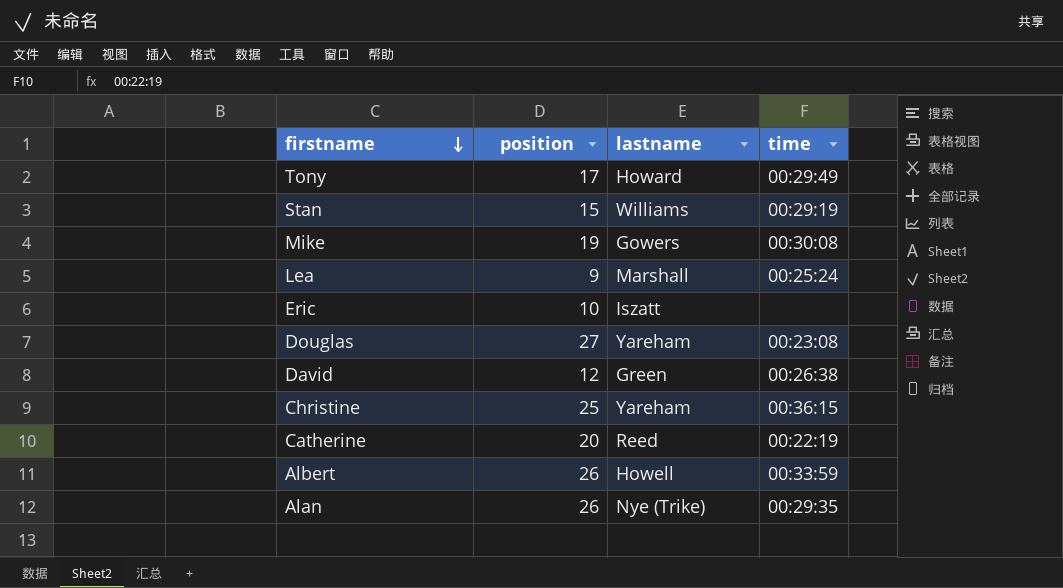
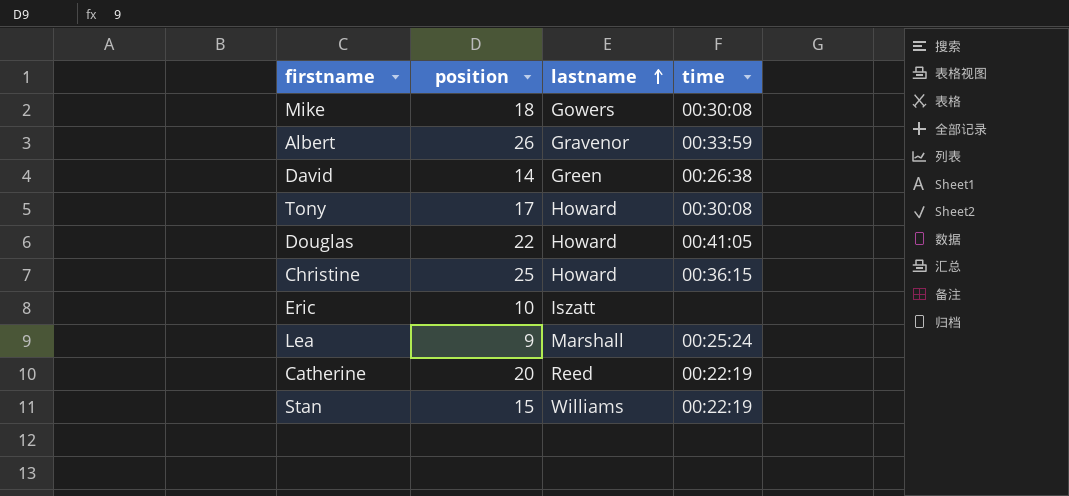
row order: firstname descending -> lastname ascending
row Alan: 26 | Nye (Trike) | 00:29:35 -> none
Mike | position: 19 -> 18
Albert | lastname: Howell -> Gravenor
David | position: 12 -> 14
Tony | time: 00:29:49 -> 00:30:08
Douglas | position: 27 -> 22
Douglas | lastname: Yareham -> Howard
Douglas | time: 00:23:08 -> 00:41:05
Christine | lastname: Yareham -> Howard
Stan | time: 00:29:19 -> 00:22:19

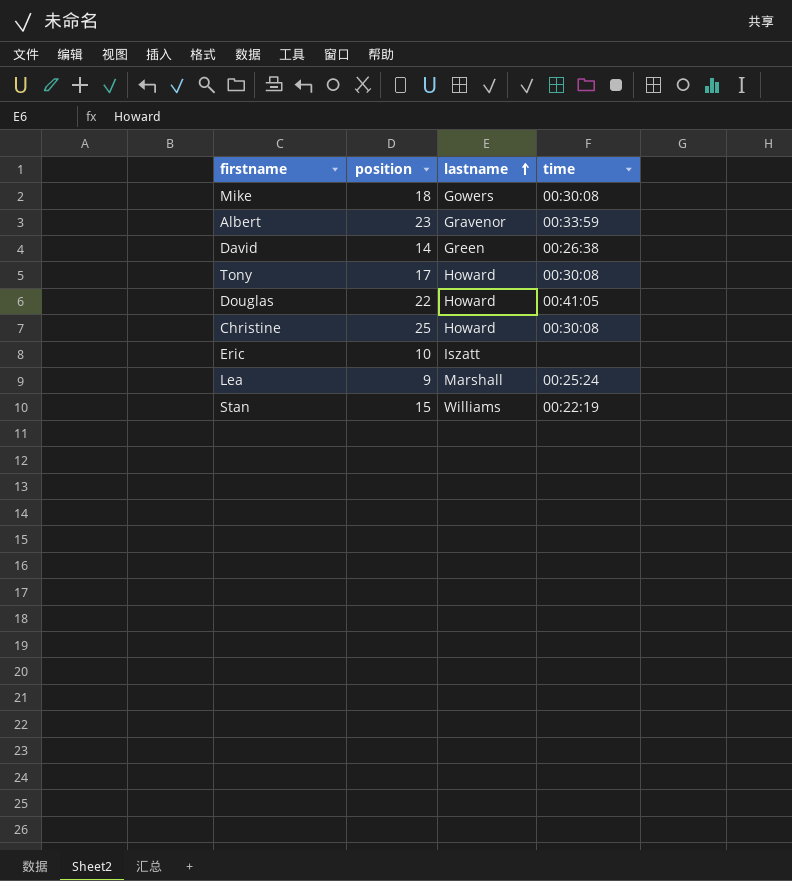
row Catherine: 20 | Reed | 00:22:19 -> none
Albert | position: 26 -> 23
Christine | time: 00:36:15 -> 00:30:08

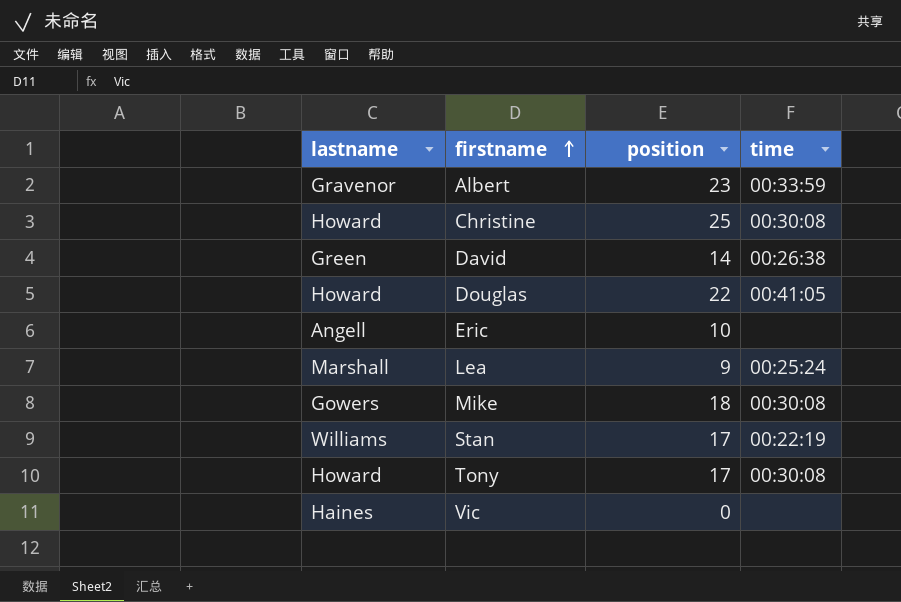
row order: lastname ascending -> firstname ascending
column lastname | position: 3 -> 1
Eric | lastname: Iszatt -> Angell
Stan | position: 15 -> 17
row Vic: none -> Haines | 0 | none

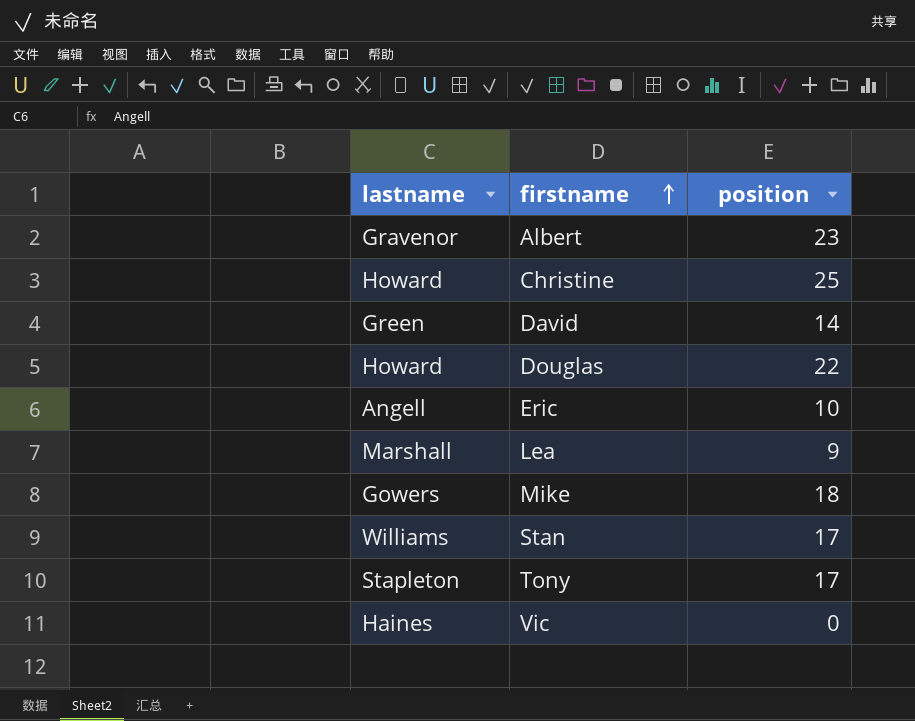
column time | position: 4 -> none
Tony | lastname: Howard -> Stapleton

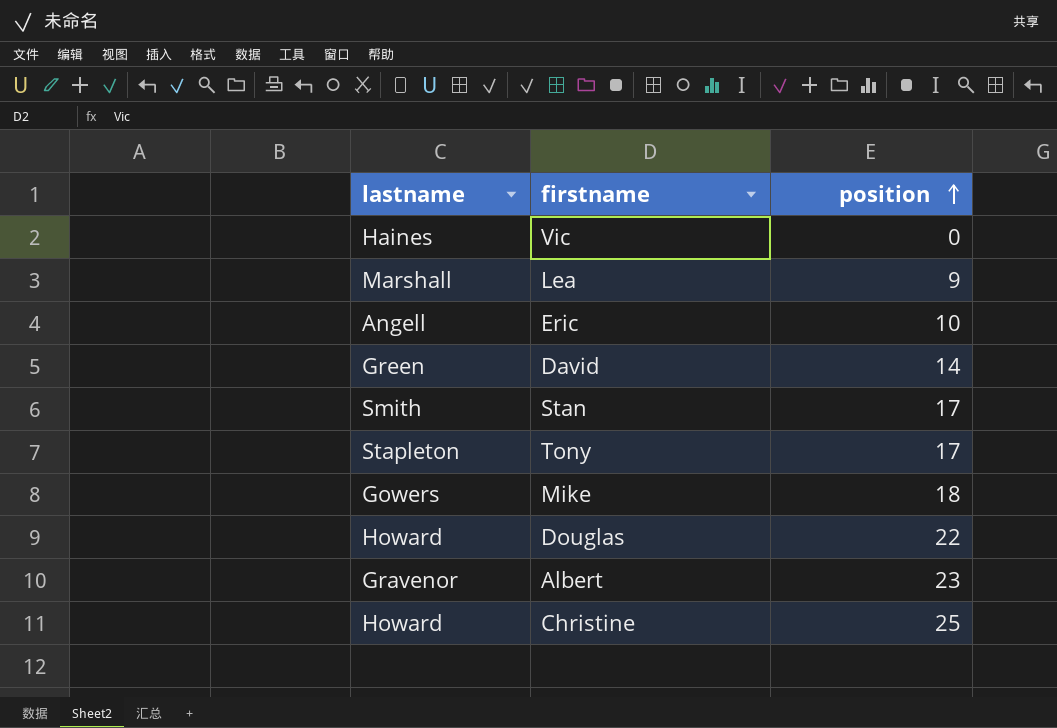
row order: firstname ascending -> position ascending
Stan | lastname: Williams -> Smith

